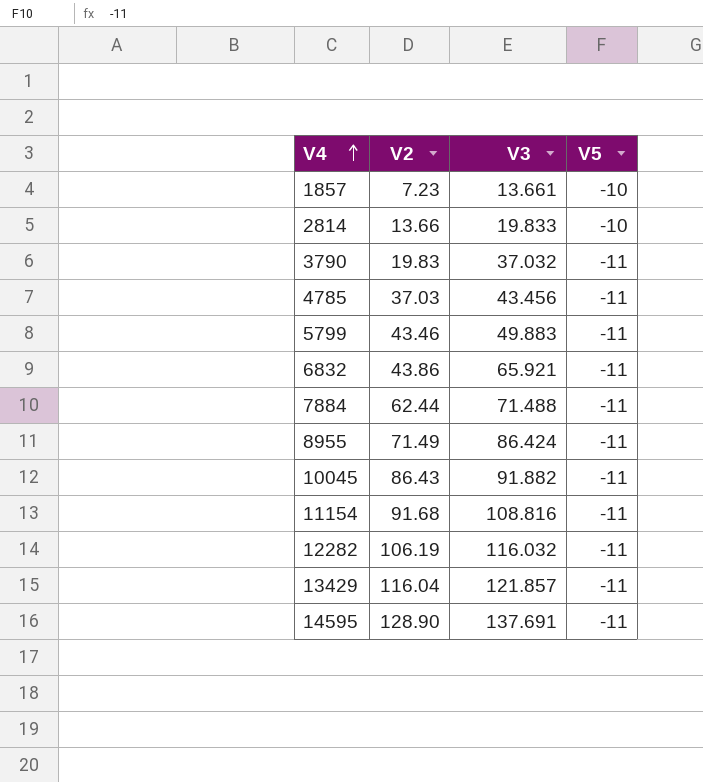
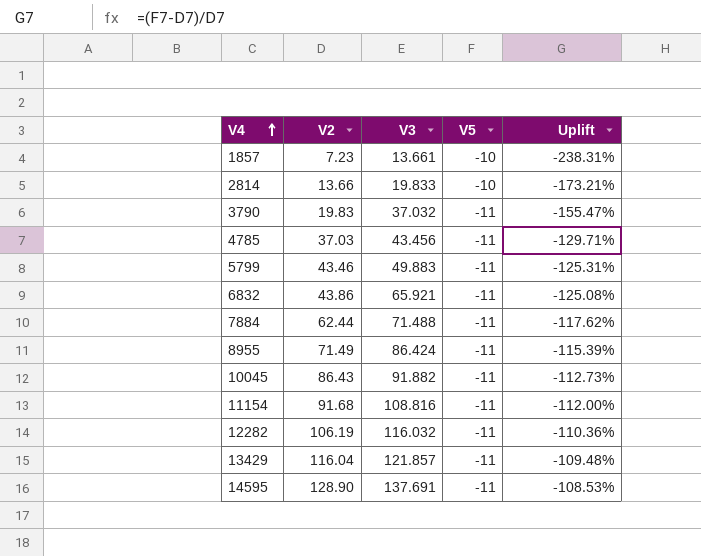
column Uplift | formula: none -> ([V5] - [V2]) / [V2]

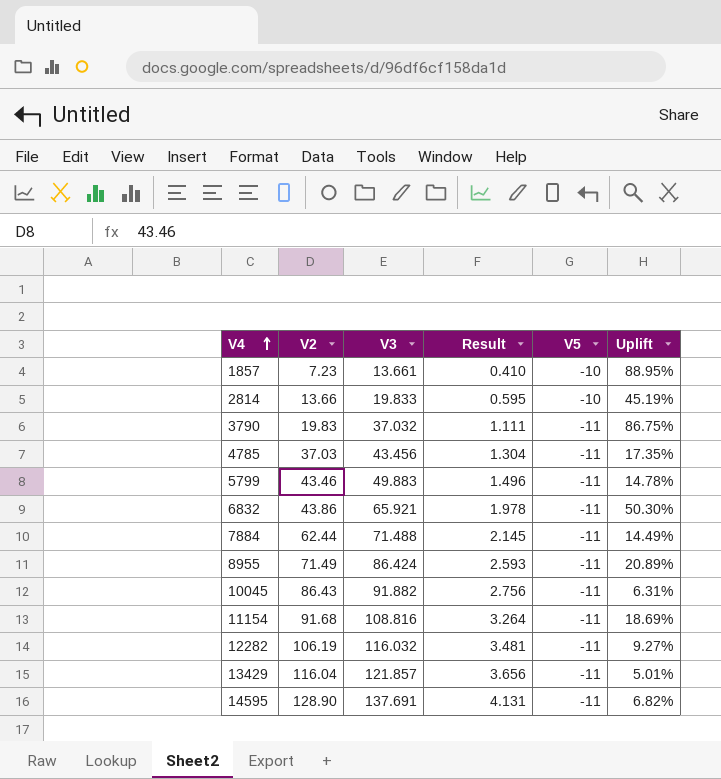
column Result | formula: none -> [V3] * 0.03
column Uplift | formula: ([V5] - [V2]) / [V2] -> ([V3] - [V2]) / [V2]

